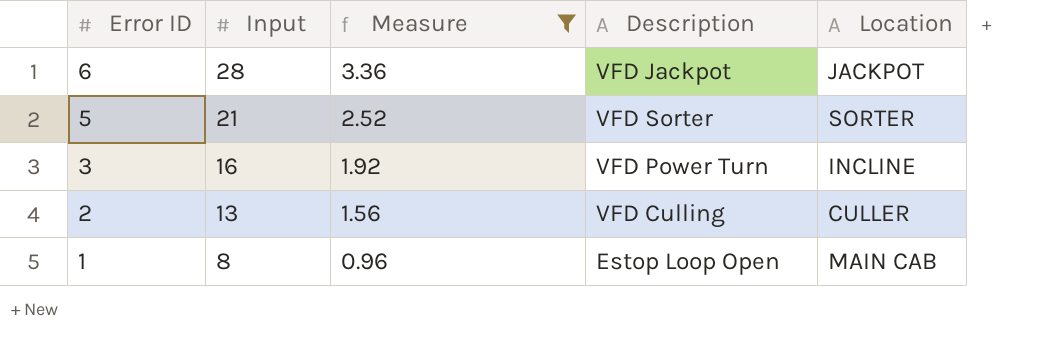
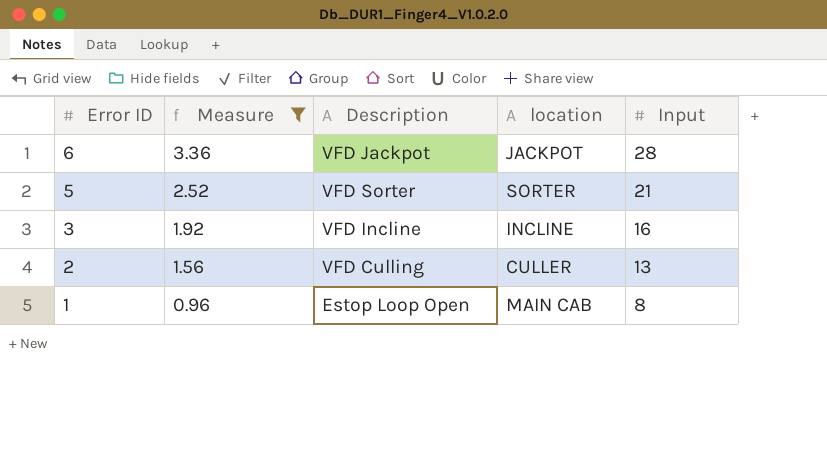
column name: Location -> location
column Input | position: 2 -> 5
3 | Description: VFD Power Turn -> VFD Incline

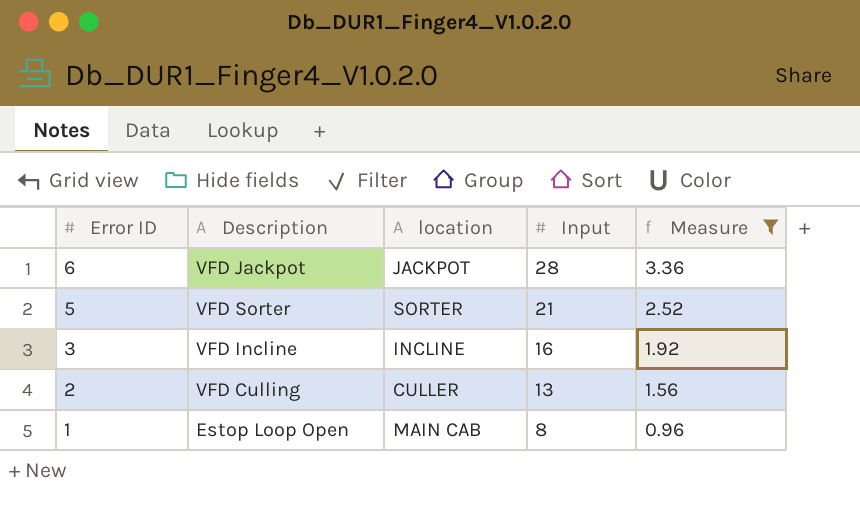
column Measure | position: 2 -> 5

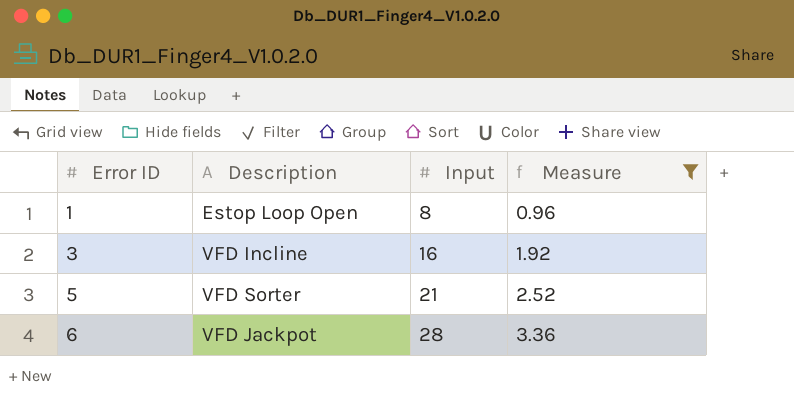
row order: Error ID descending -> Error ID ascending
column location | position: 3 -> none
row 2: VFD Culling | CULLER | 13 | 1.56 -> none

